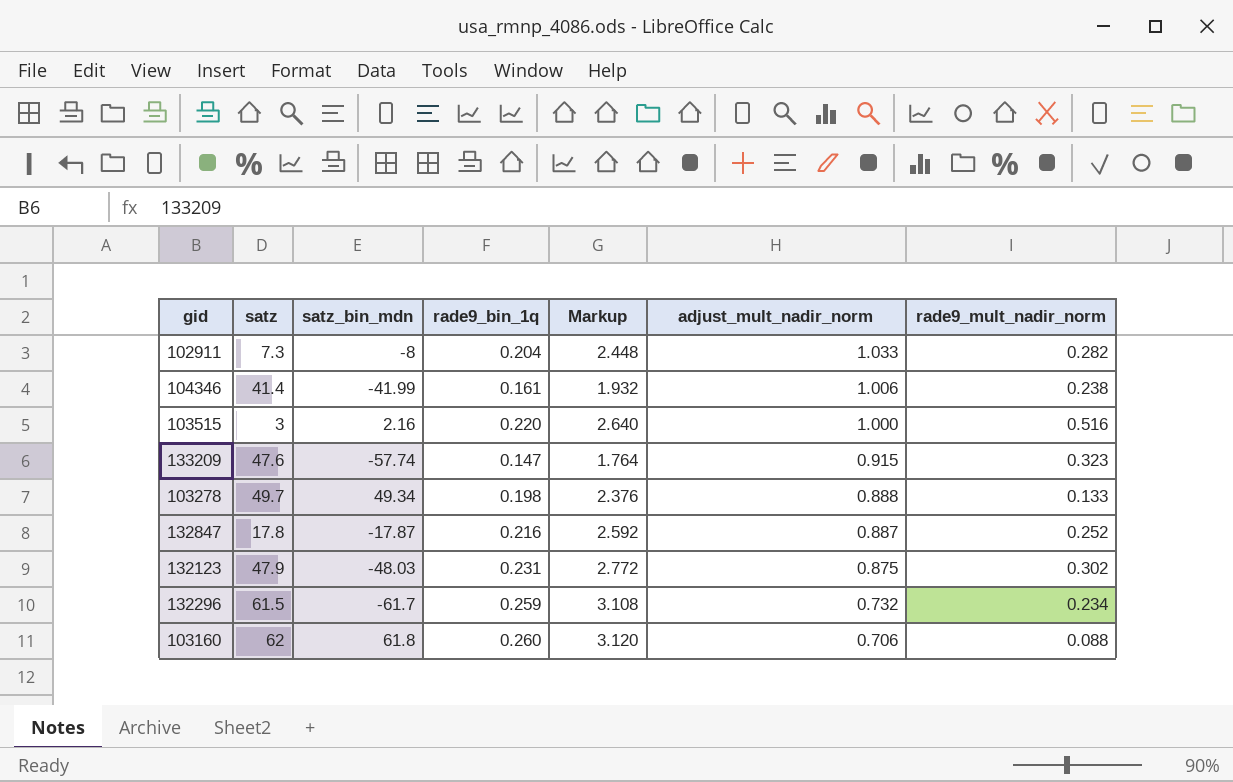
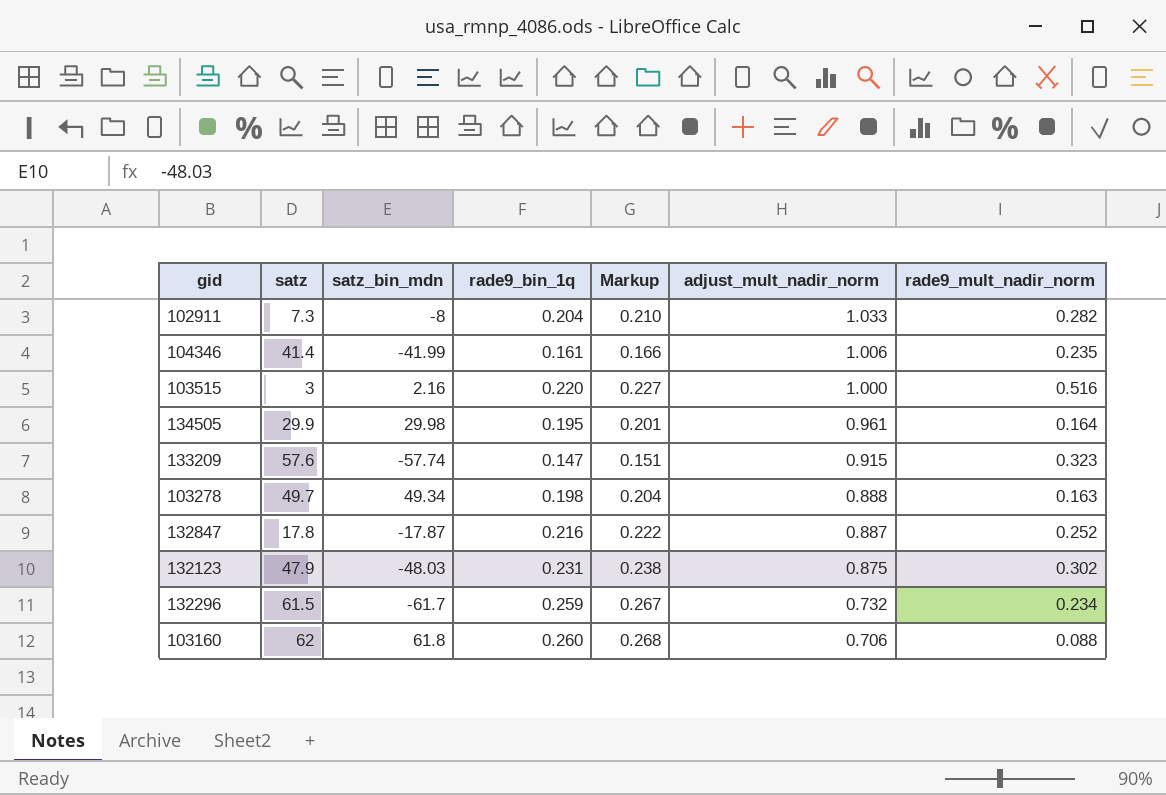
column Markup | formula: [rade9_bin_1q] * 12 -> [rade9_bin_1q] * 1.03
104346 | rade9_mult_nadir_norm: 0.238 -> 0.235
row 134505: none -> 29.9 | 29.98 | 0.195 | 0.201 | 0.961 | 0.164
133209 | satz: 47.6 -> 57.6
103278 | rade9_mult_nadir_norm: 0.133 -> 0.163

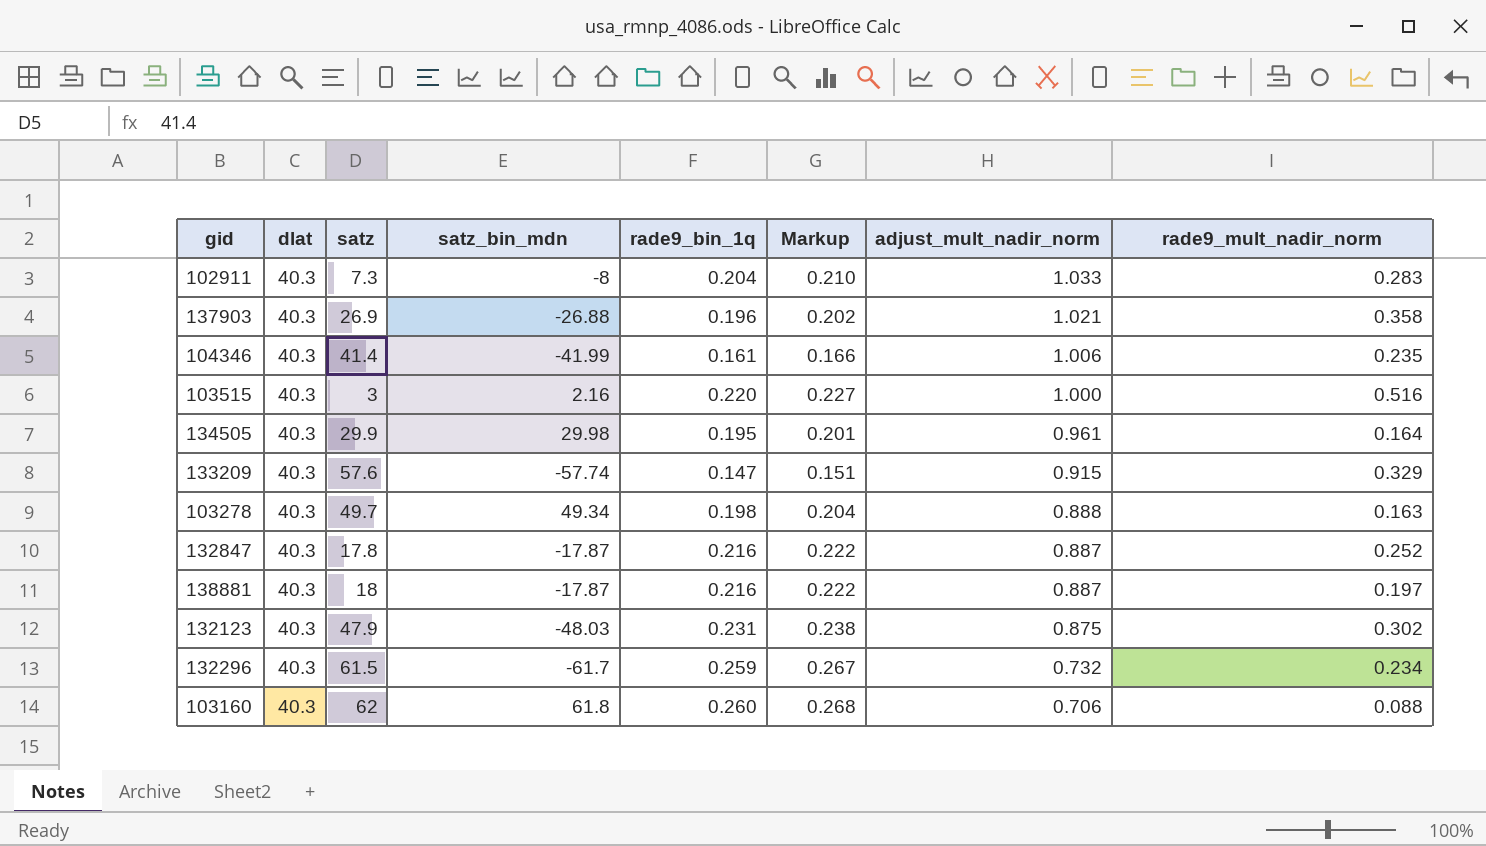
column dlat | position: none -> 2
102911 | rade9_mult_nadir_norm: 0.282 -> 0.283
row 137903: none -> 40.3 | 26.9 | -26.88 | 0.196 | 0.202 | 1.021 | 0.358
133209 | rade9_mult_nadir_norm: 0.323 -> 0.329
row 138881: none -> 40.3 | 18 | -17.87 | 0.216 | 0.222 | 0.887 | 0.197

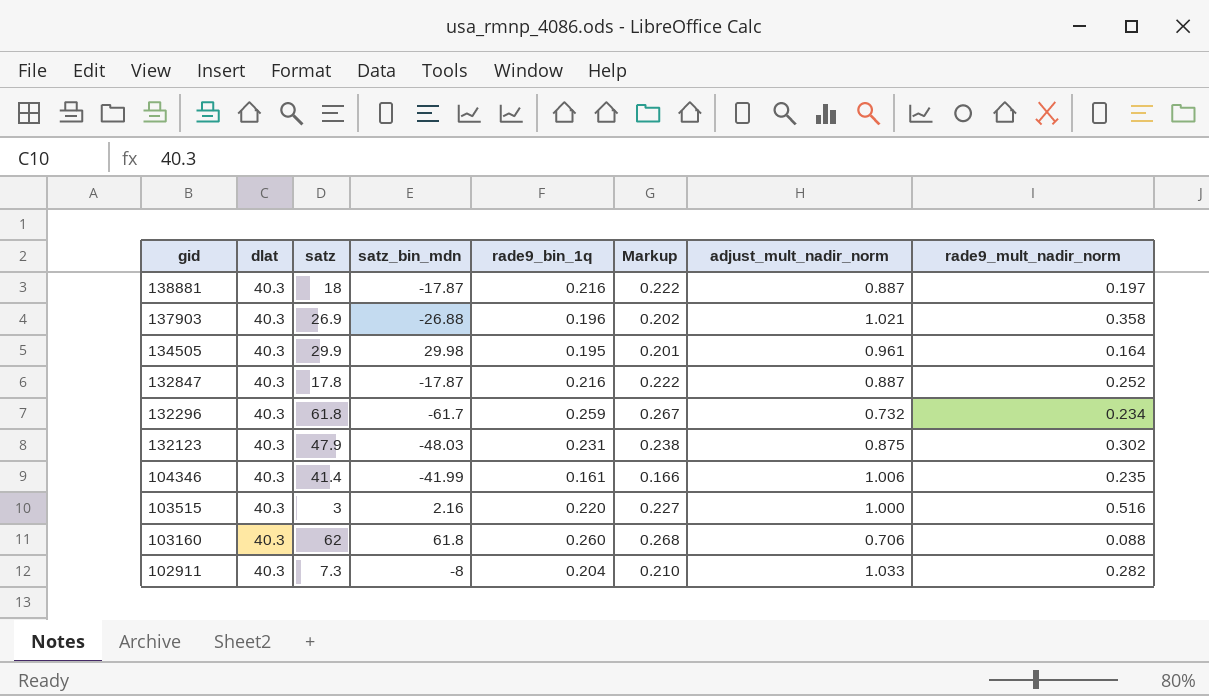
row order: adjust_mult_nadir_norm descending -> gid descending
row 133209: 40.3 | 57.6 | -57.74 | 0.147 | 0.151 | 0.915 | 0.329 -> none
row 103278: 40.3 | 49.7 | 49.34 | 0.198 | 0.204 | 0.888 | 0.163 -> none
132296 | satz: 61.5 -> 61.8
102911 | rade9_mult_nadir_norm: 0.283 -> 0.282

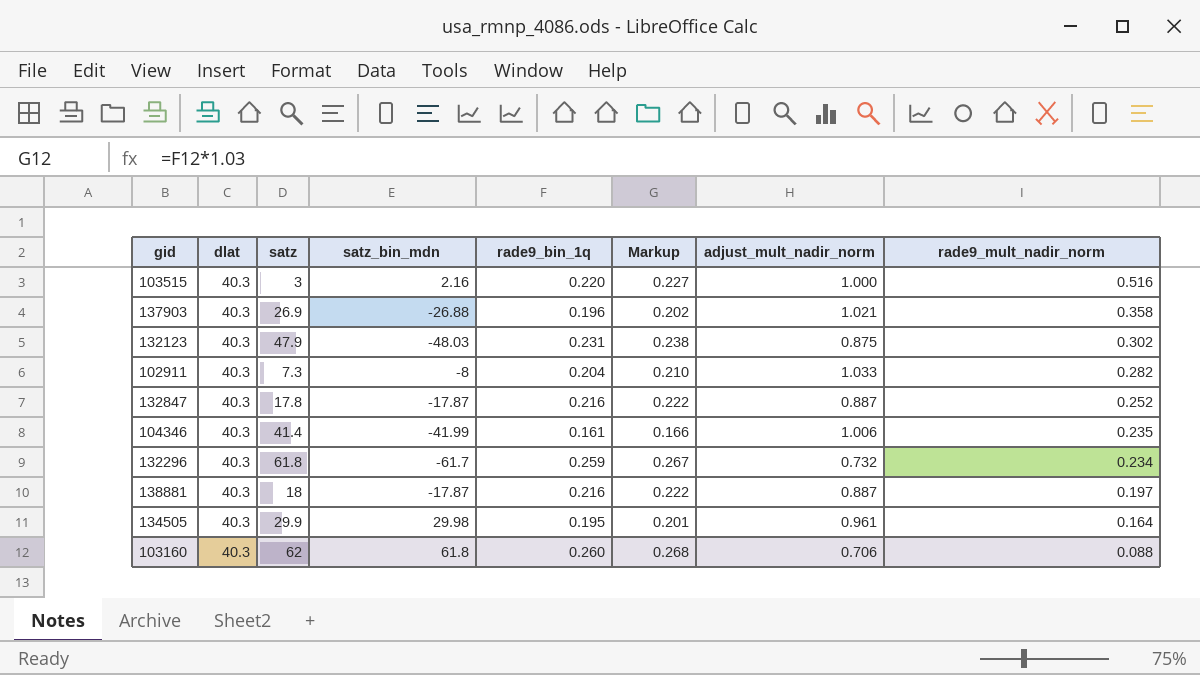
row order: gid descending -> rade9_mult_nadir_norm descending

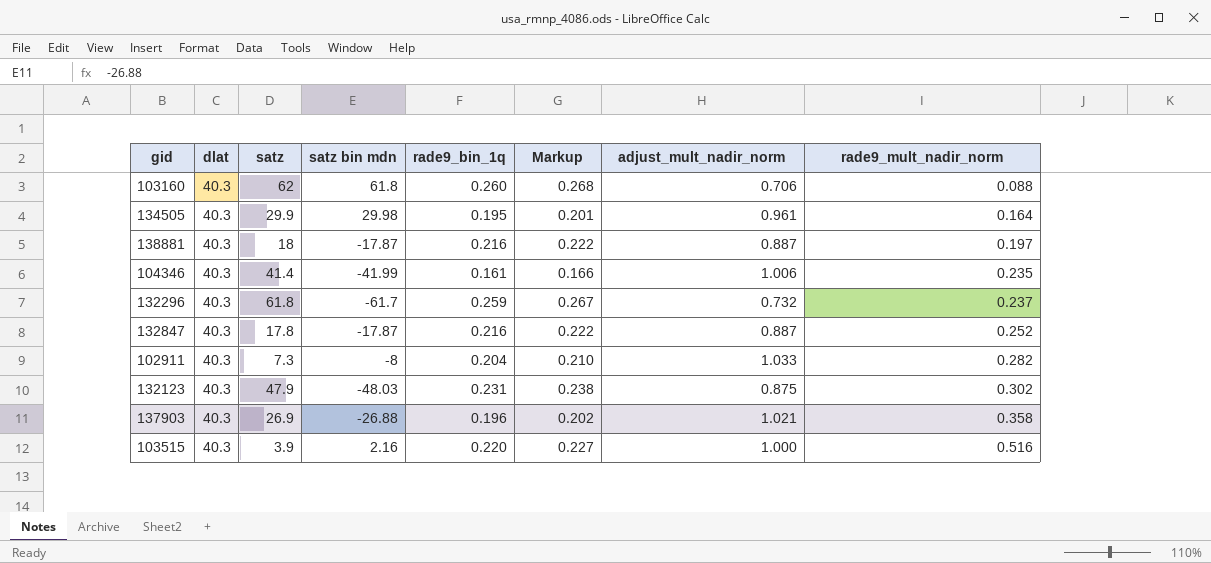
row order: rade9_mult_nadir_norm descending -> rade9_mult_nadir_norm ascending
column name: satz_bin_mdn -> satz bin mdn
132296 | rade9_mult_nadir_norm: 0.234 -> 0.237
103515 | satz: 3 -> 3.9

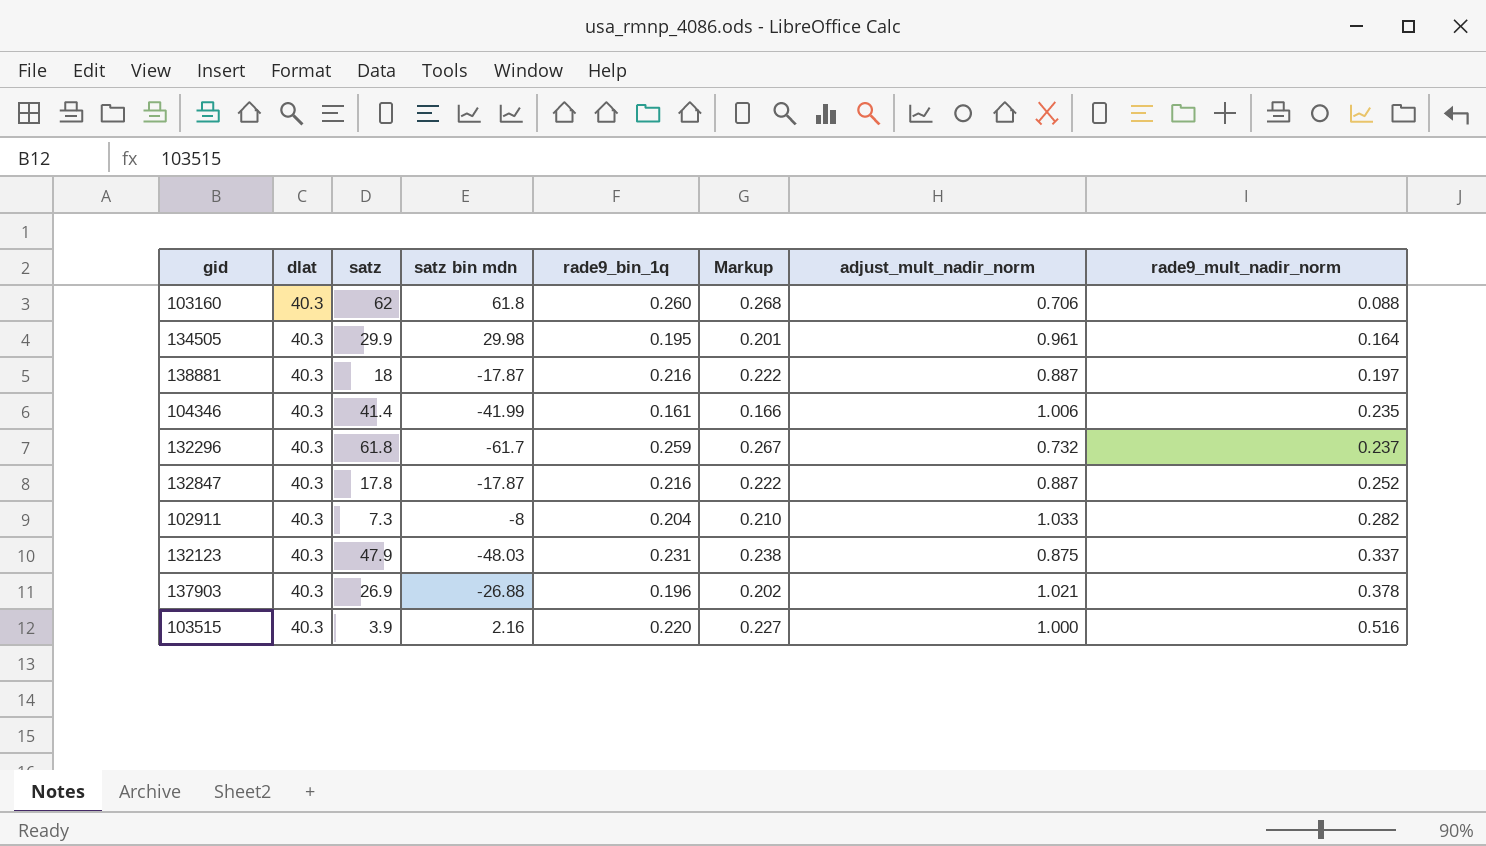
132123 | rade9_mult_nadir_norm: 0.302 -> 0.337
137903 | rade9_mult_nadir_norm: 0.358 -> 0.378

